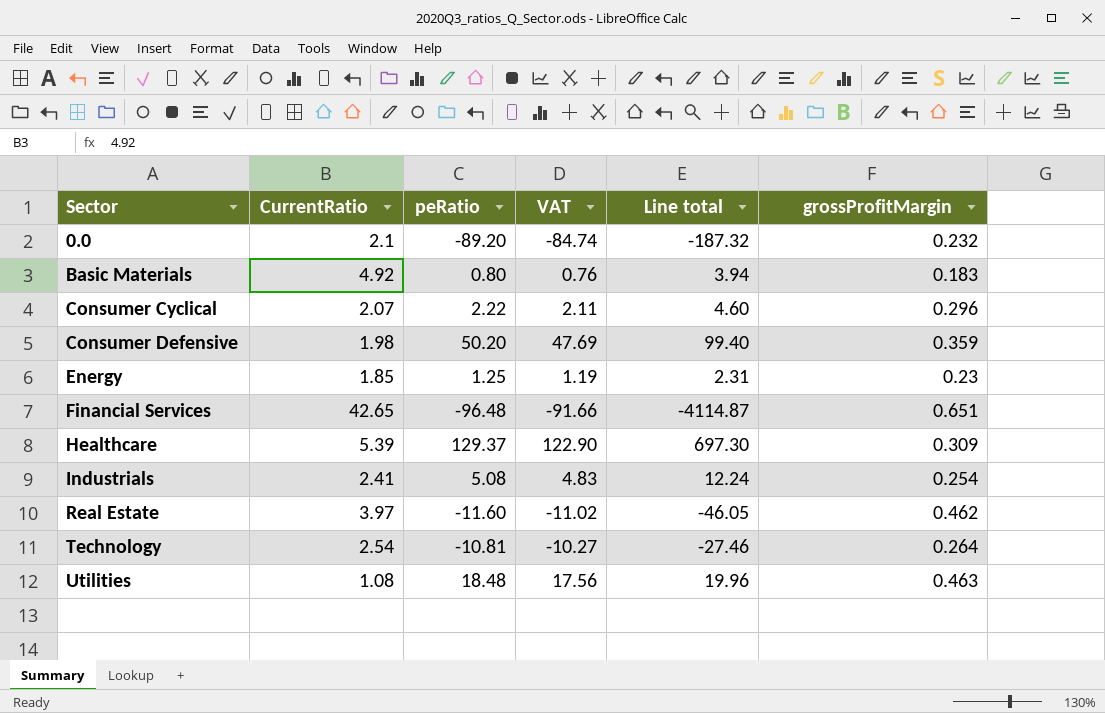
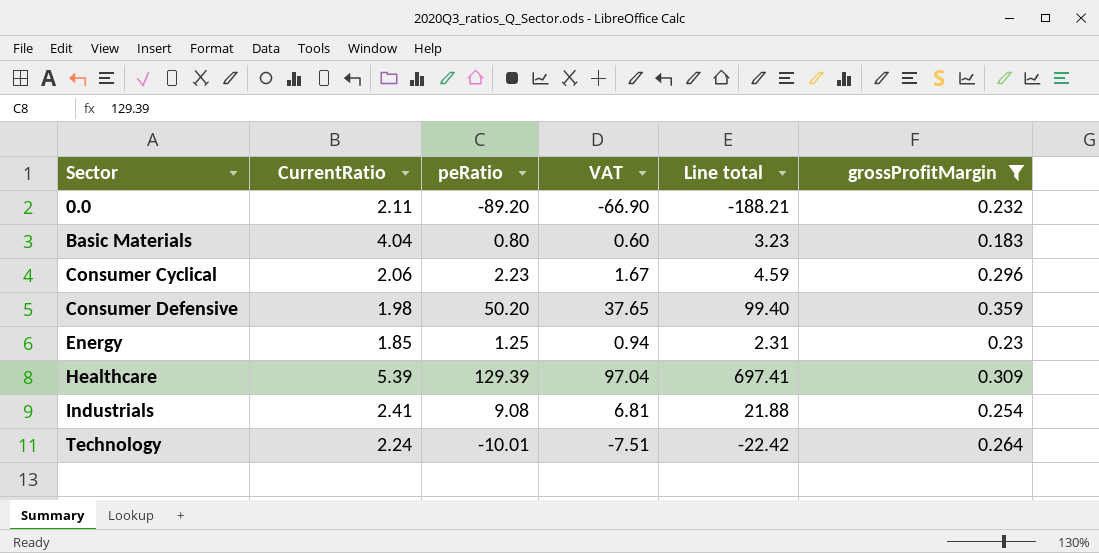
filter: none -> grossProfitMargin <= 0.359
column VAT | formula: [peRatio] * 0.95 -> [peRatio] * 0.75
0.0 | CurrentRatio: 2.1 -> 2.11
0.0 | Line total: -187.32 -> -188.21
Basic Materials | CurrentRatio: 4.92 -> 4.04
Basic Materials | Line total: 3.94 -> 3.23
Consumer Cyclical | CurrentRatio: 2.07 -> 2.06
Consumer Cyclical | peRatio: 2.22 -> 2.23
Consumer Cyclical | Line total: 4.60 -> 4.59
Healthcare | peRatio: 129.37 -> 129.39
Healthcare | Line total: 697.30 -> 697.41
Industrials | peRatio: 5.08 -> 9.08
Industrials | Line total: 12.24 -> 21.88
Technology | CurrentRatio: 2.54 -> 2.24
Technology | peRatio: -10.81 -> -10.01
Technology | Line total: -27.46 -> -22.42

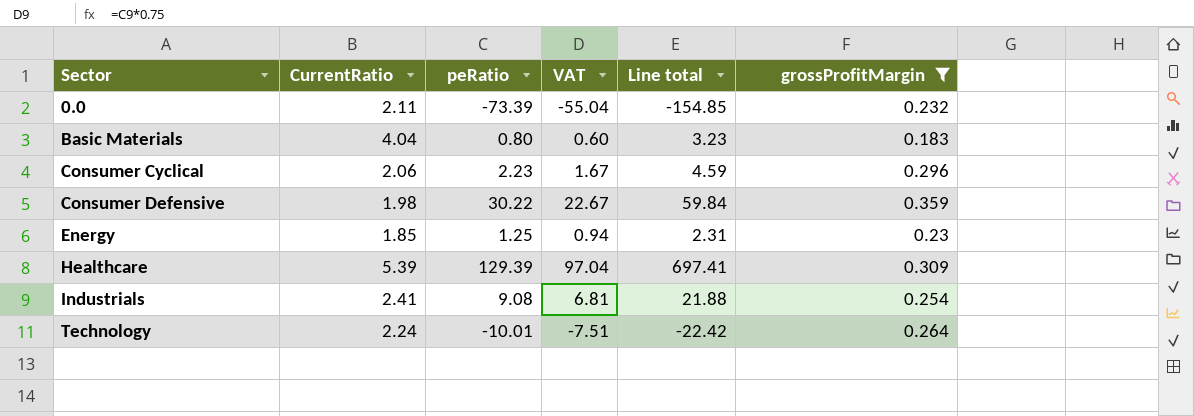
0.0 | peRatio: -89.20 -> -73.39
0.0 | VAT: -66.90 -> -55.04
0.0 | Line total: -188.21 -> -154.85
Consumer Defensive | peRatio: 50.20 -> 30.22
Consumer Defensive | VAT: 37.65 -> 22.67
Consumer Defensive | Line total: 99.40 -> 59.84

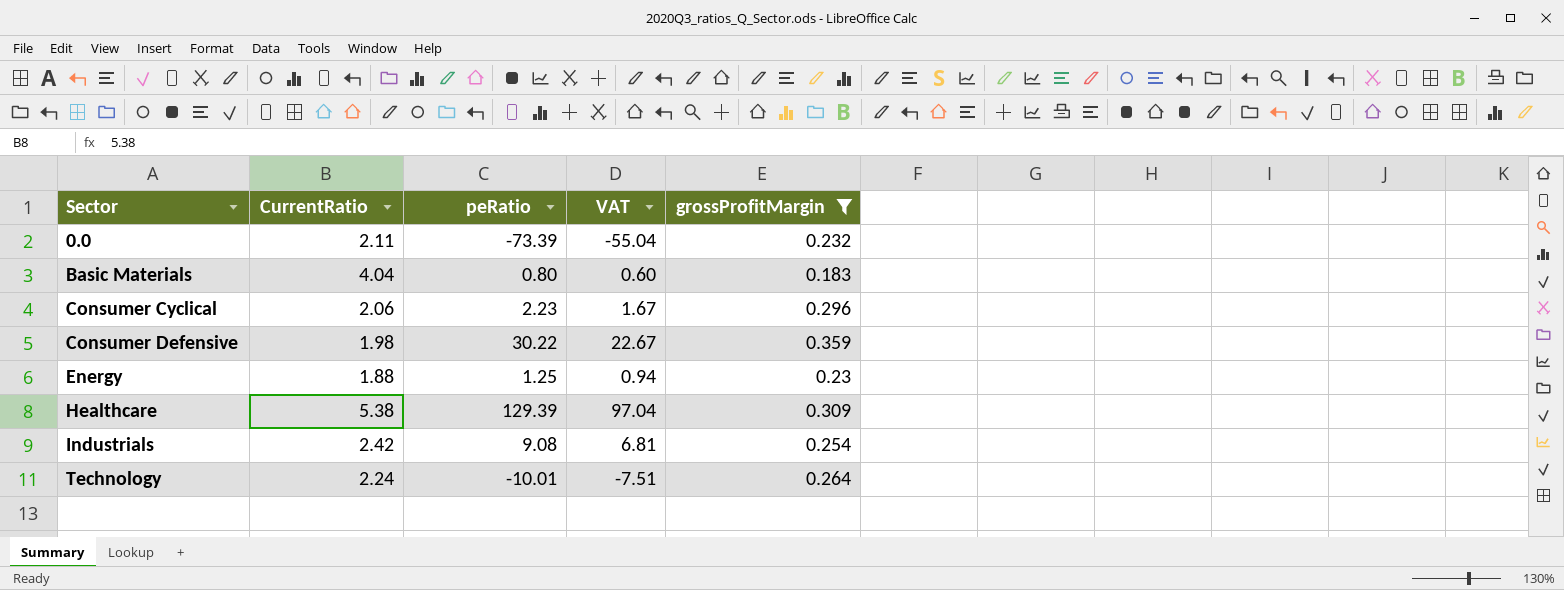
column Line total | formula: [CurrentRatio] * [peRatio] -> none
Energy | CurrentRatio: 1.85 -> 1.88
Healthcare | CurrentRatio: 5.39 -> 5.38
Industrials | CurrentRatio: 2.41 -> 2.42

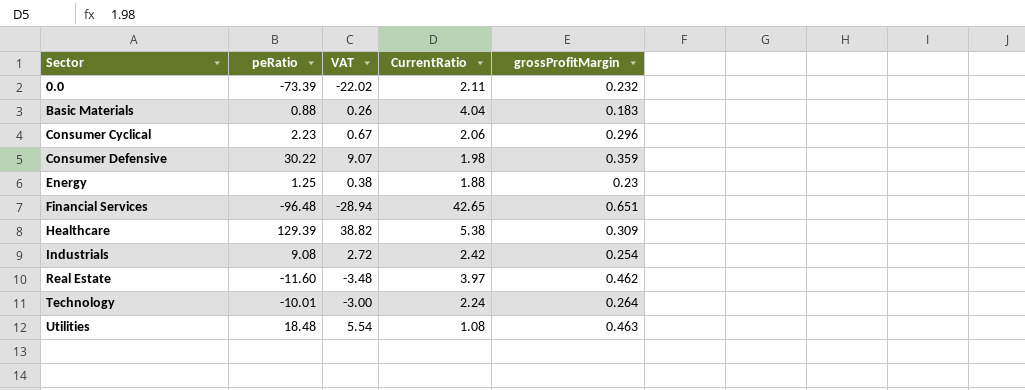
filter: grossProfitMargin <= 0.359 -> none
column VAT | formula: [peRatio] * 0.75 -> [peRatio] * 0.3
column CurrentRatio | position: 2 -> 4
Basic Materials | peRatio: 0.80 -> 0.88

